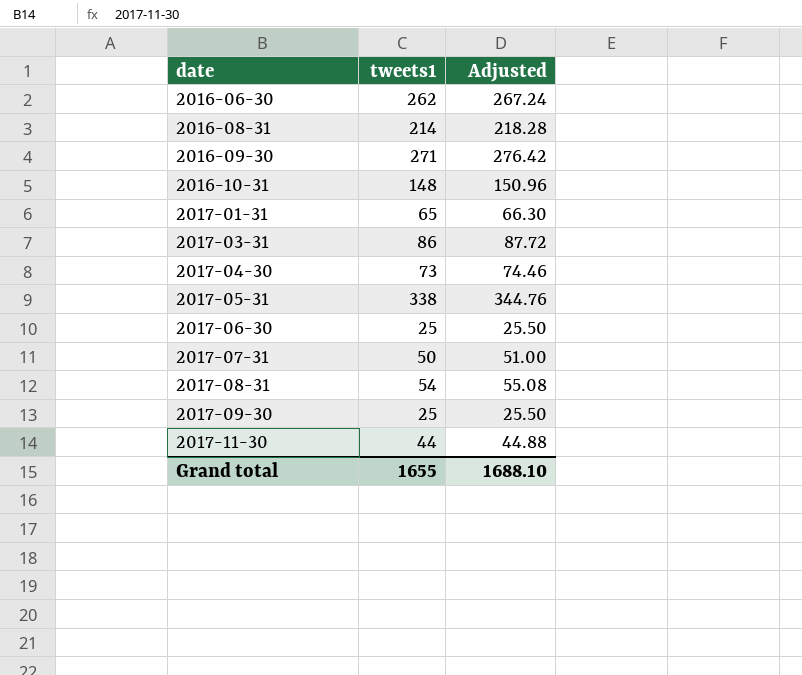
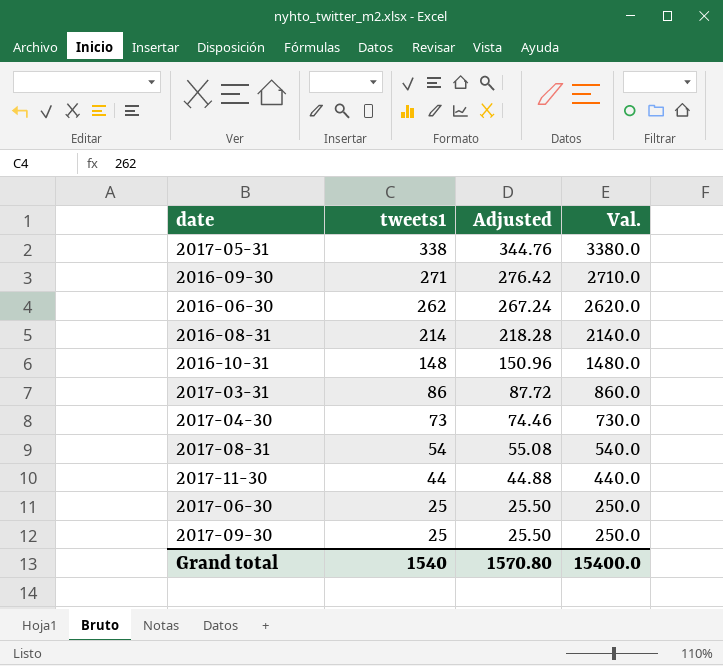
row order: date ascending -> tweets1 descending
column Val. | formula: none -> [tweets1] * 10
row 2017-01-31: 65 | 66.30 -> none
row 2017-07-31: 50 | 51.00 -> none
Grand total | tweets1: 1655 -> 1540
Grand total | Adjusted: 1688.10 -> 1570.80

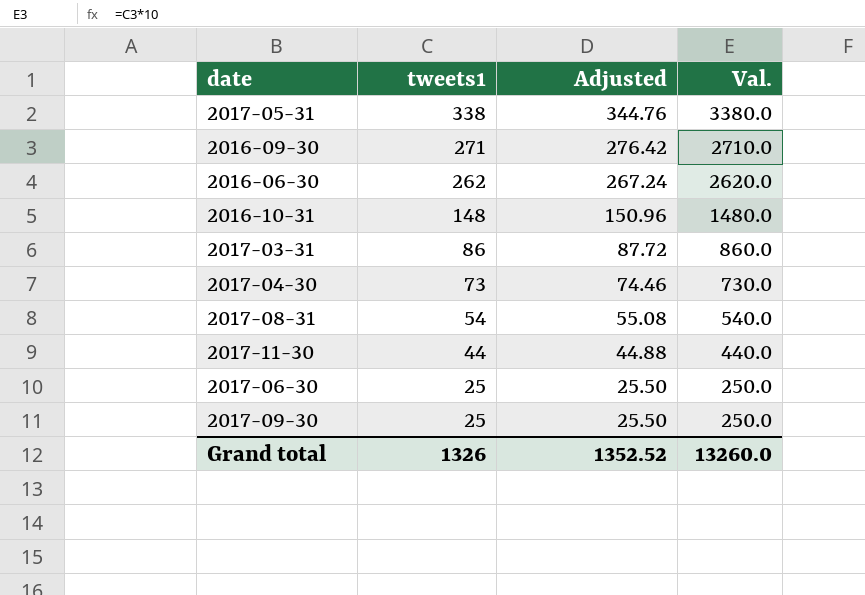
row 2016-08-31: 214 | 218.28 | 2140.0 -> none
Grand total | tweets1: 1540 -> 1326
Grand total | Adjusted: 1570.80 -> 1352.52
Grand total | Val.: 15400.0 -> 13260.0

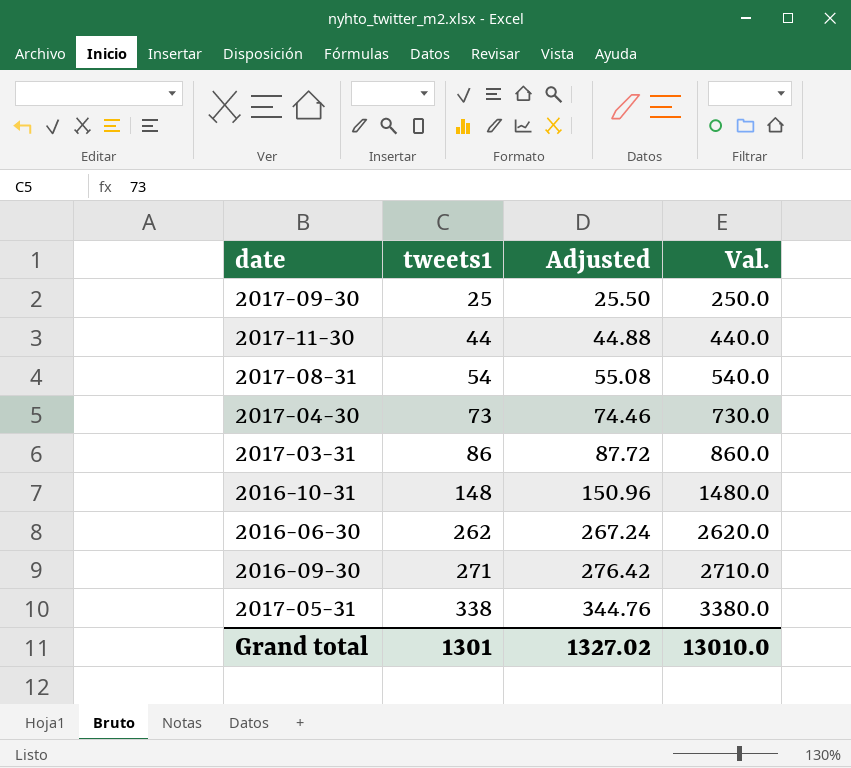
row order: tweets1 descending -> tweets1 ascending
row 2017-06-30: 25 | 25.50 | 250.0 -> none
Grand total | tweets1: 1326 -> 1301
Grand total | Adjusted: 1352.52 -> 1327.02
Grand total | Val.: 13260.0 -> 13010.0

